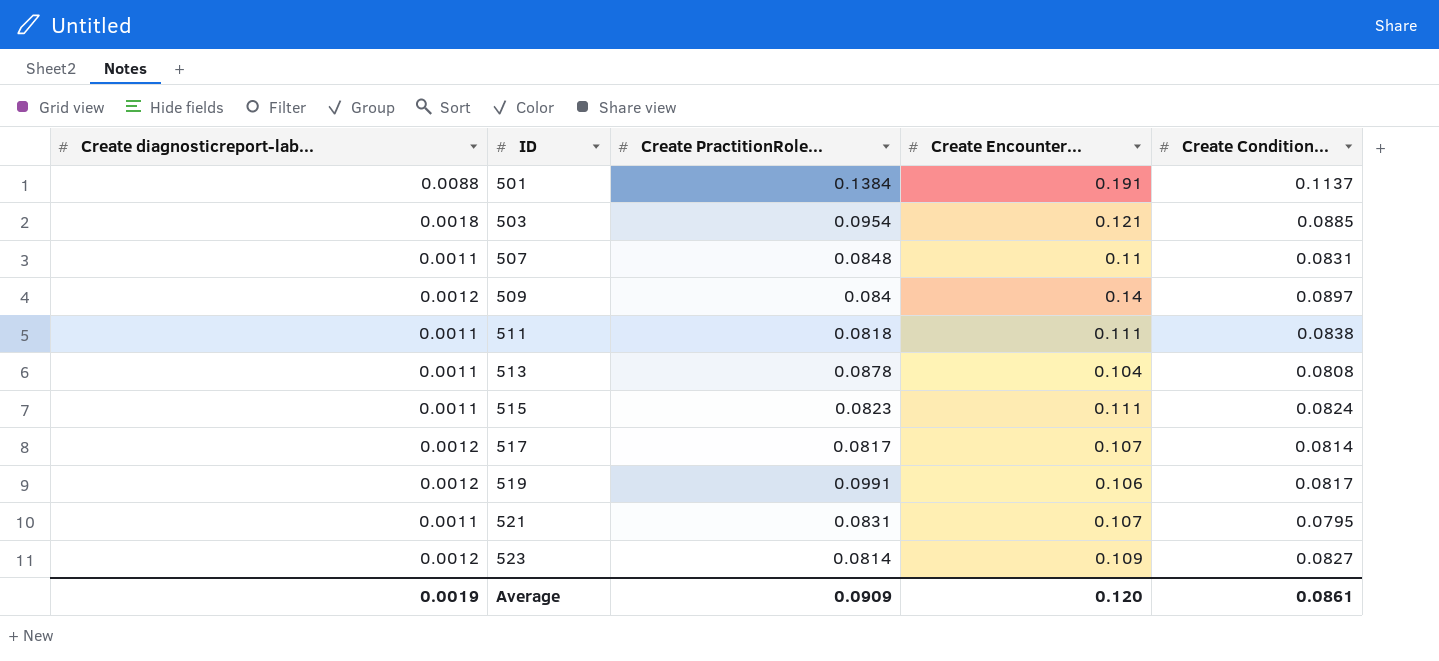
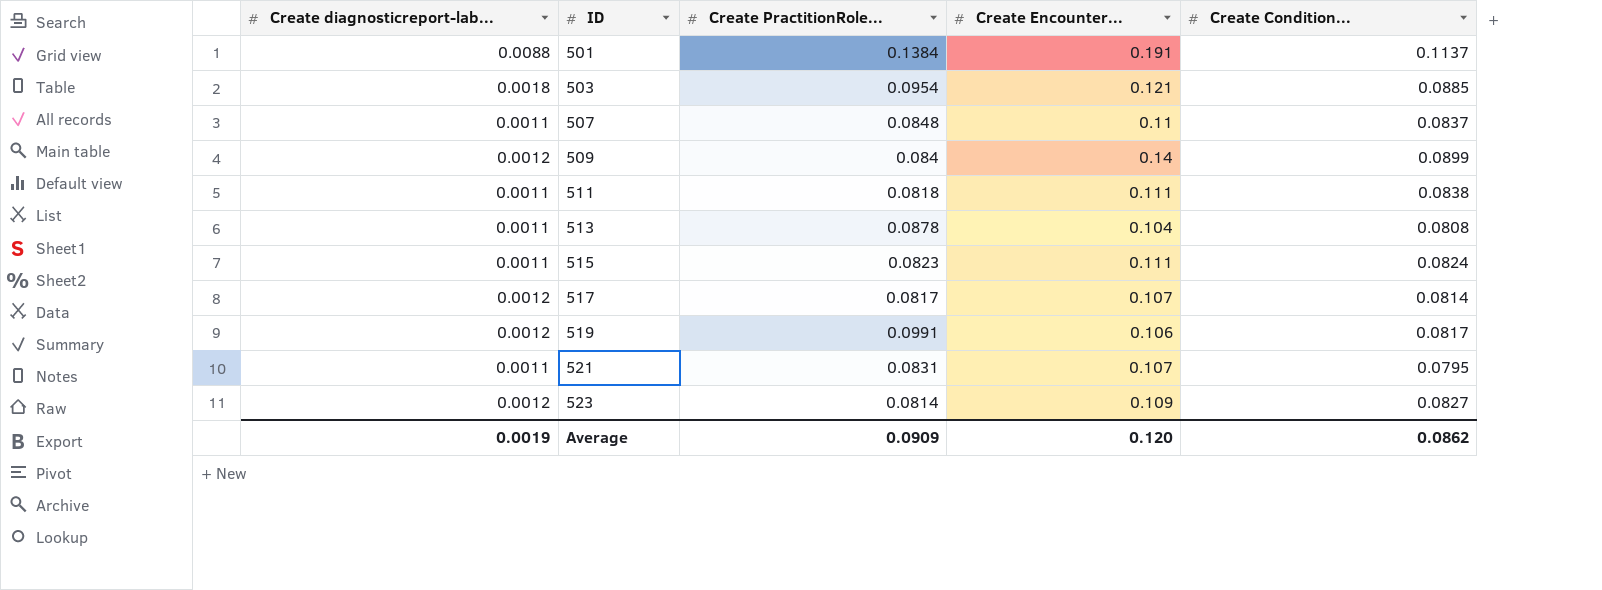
507 | Create Condition...: 0.0831 -> 0.0837
509 | Create Condition...: 0.0897 -> 0.0899
Average | Create Condition...: 0.0861 -> 0.0862

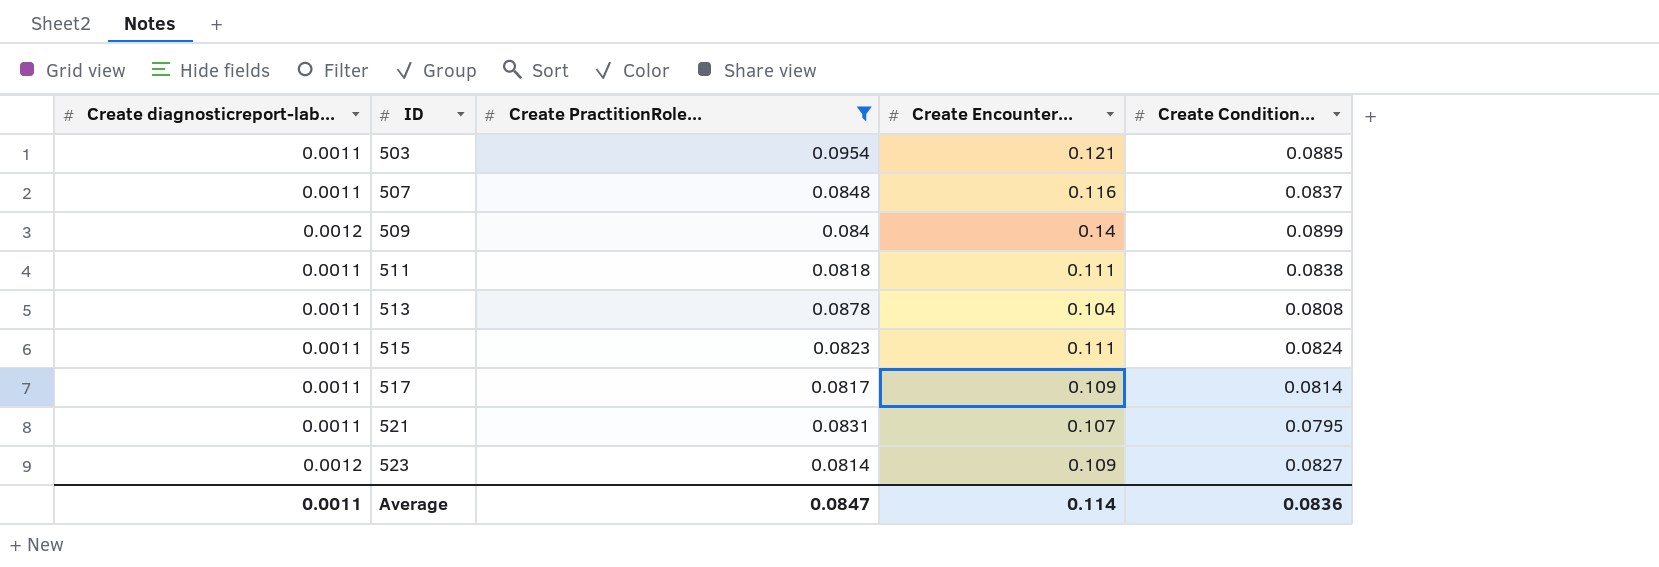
filter: none -> Create PractitionRole... <= 0.0954
503 | Create diagnosticreport-lab...: 0.0018 -> 0.0011
507 | Create Encounter...: 0.11 -> 0.116
517 | Create diagnosticreport-lab...: 0.0012 -> 0.0011
517 | Create Encounter...: 0.107 -> 0.109
Average | Create diagnosticreport-lab...: 0.0019 -> 0.0011
Average | Create PractitionRole...: 0.0909 -> 0.0847
Average | Create Encounter...: 0.120 -> 0.114
Average | Create Condition...: 0.0862 -> 0.0836

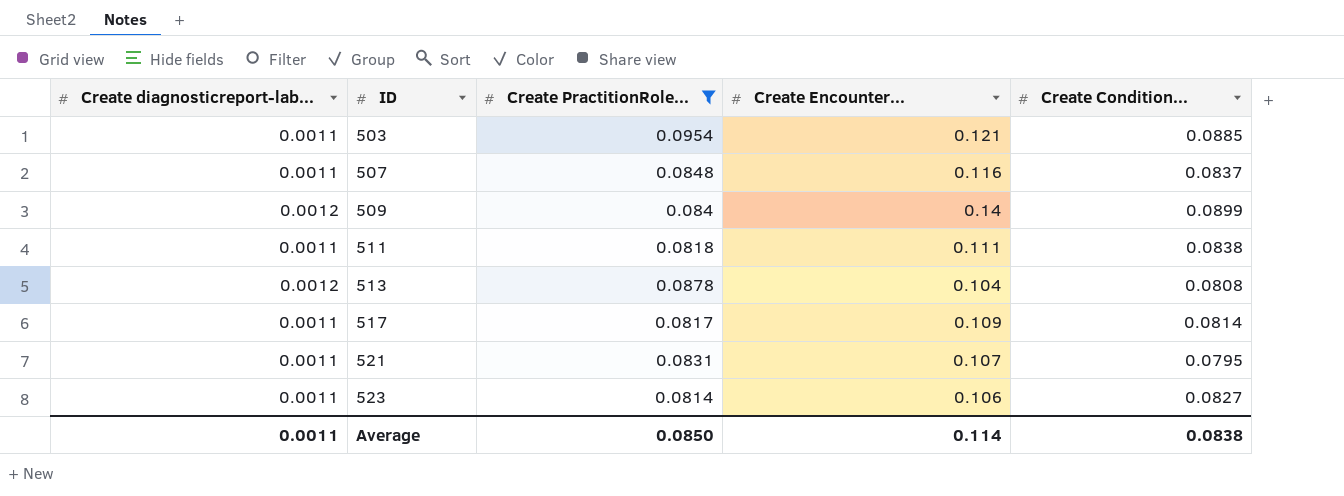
row 515: 0.0011 | 0.0823 | 0.111 | 0.0824 -> none
513 | Create diagnosticreport-lab...: 0.0011 -> 0.0012
523 | Create diagnosticreport-lab...: 0.0012 -> 0.0011
523 | Create Encounter...: 0.109 -> 0.106
Average | Create PractitionRole...: 0.0847 -> 0.0850
Average | Create Condition...: 0.0836 -> 0.0838

